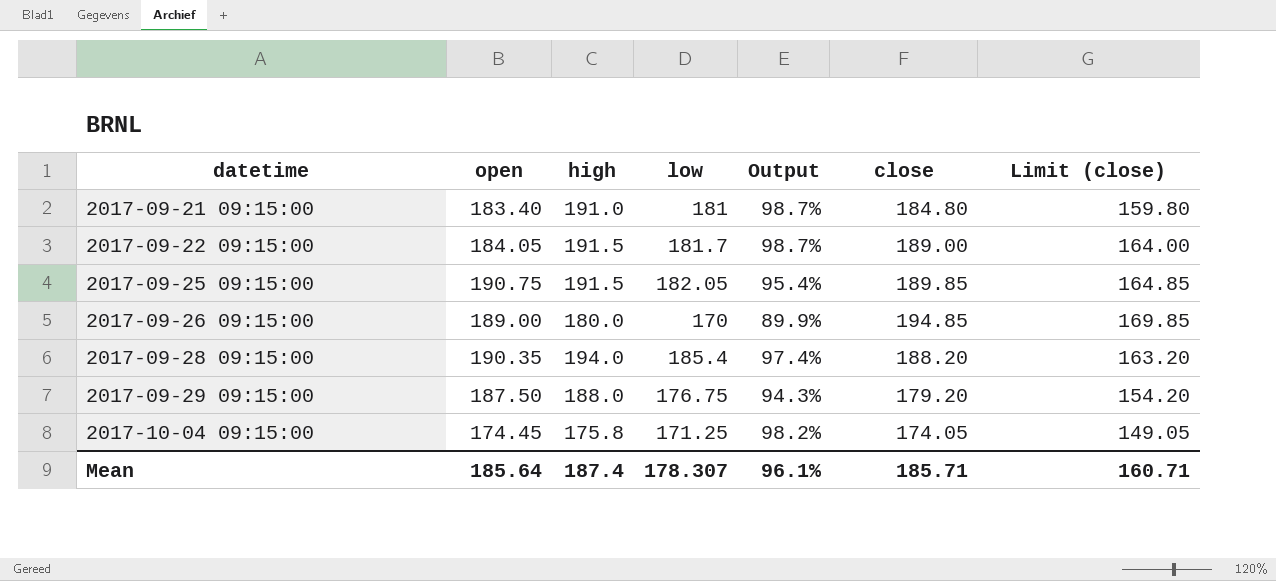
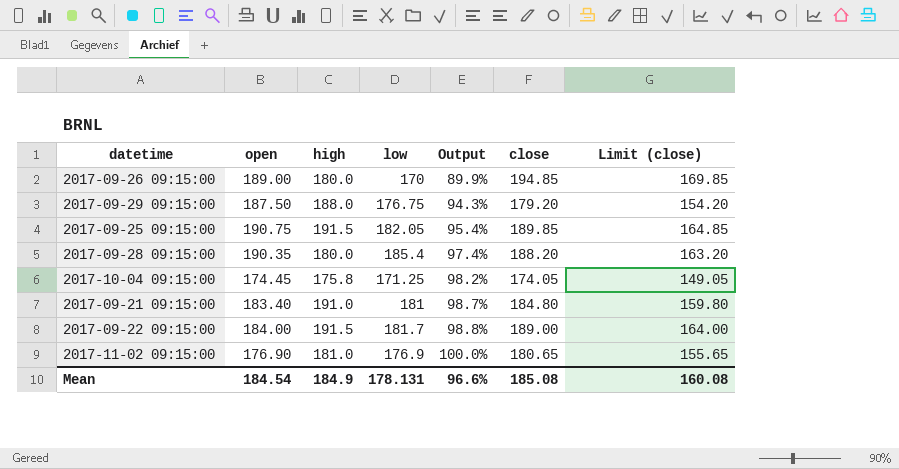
row order: datetime ascending -> Output ascending
2017-09-28 09:15:00 | high: 194.0 -> 180.0
2017-09-22 09:15:00 | open: 184.05 -> 184.00
2017-09-22 09:15:00 | Output: 98.7% -> 98.8%
row 2017-11-02 09:15:00: none -> 176.90 | 181.0 | 176.9 | 100.0% | 180.65 | 155.65
Mean | open: 185.64 -> 184.54
Mean | high: 187.4 -> 184.9
Mean | low: 178.307 -> 178.131
Mean | Output: 96.1% -> 96.6%
Mean | close: 185.71 -> 185.08
Mean | Limit (close): 160.71 -> 160.08

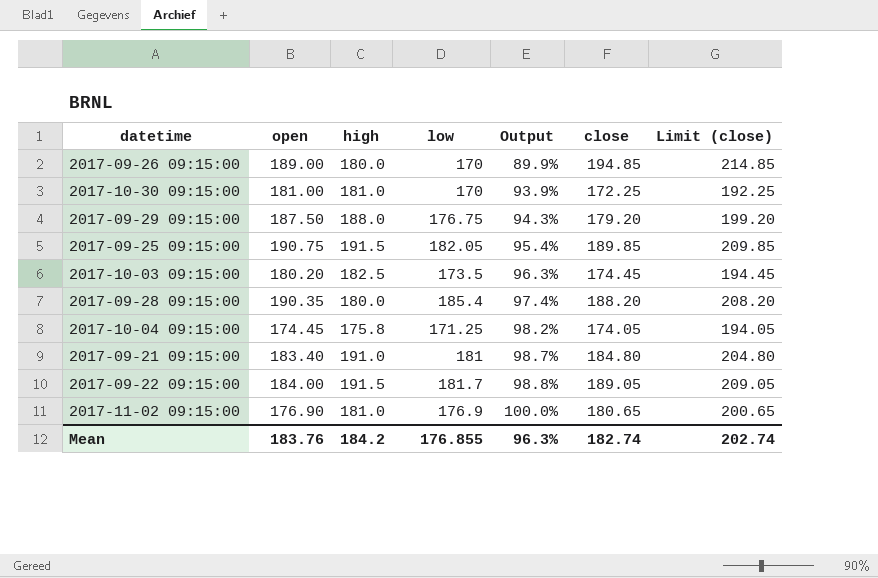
column Limit (close) | formula: [close] - 25 -> [close] + 20
row 2017-10-30 09:15:00: none -> 181.00 | 181.0 | 170 | 93.9% | 172.25 | 192.25
row 2017-10-03 09:15:00: none -> 180.20 | 182.5 | 173.5 | 96.3% | 174.45 | 194.45
2017-09-22 09:15:00 | close: 189.00 -> 189.05
Mean | open: 184.54 -> 183.76
Mean | high: 184.9 -> 184.2
Mean | low: 178.131 -> 176.855
Mean | Output: 96.6% -> 96.3%
Mean | close: 185.08 -> 182.74
Mean | Limit (close): 160.08 -> 202.74

